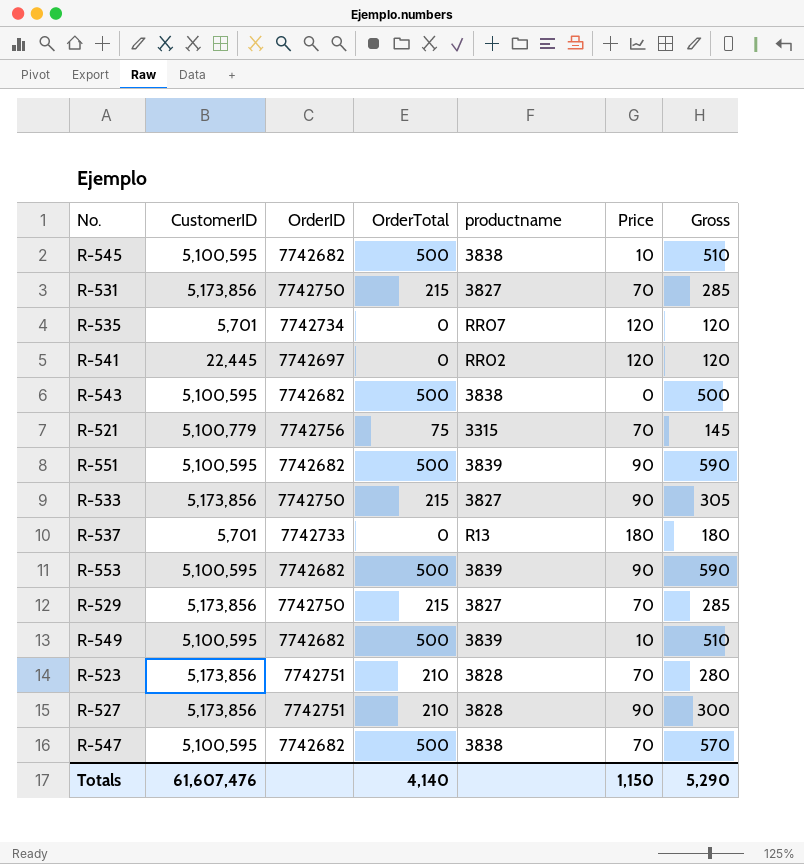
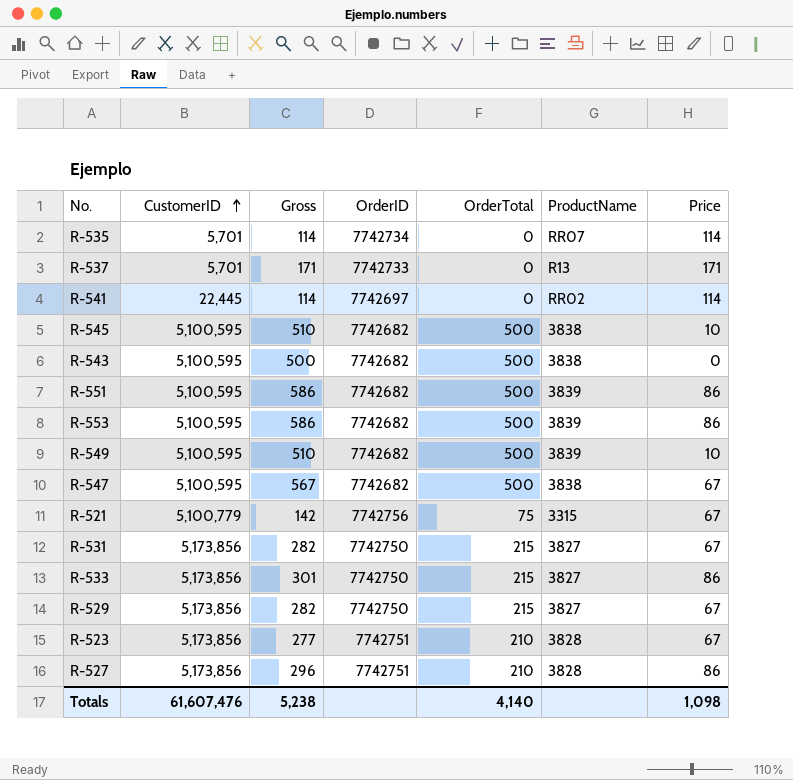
row order: none -> CustomerID ascending
column Gross | position: 7 -> 3
column name: productname -> ProductName
R-535 | Gross: 120 -> 114
R-535 | Price: 120 -> 114
R-537 | Gross: 180 -> 171
R-537 | Price: 180 -> 171
R-541 | Gross: 120 -> 114
R-541 | Price: 120 -> 114
R-551 | Gross: 590 -> 586
R-551 | Price: 90 -> 86
R-553 | Gross: 590 -> 586
R-553 | Price: 90 -> 86
R-547 | Gross: 570 -> 567
R-547 | Price: 70 -> 67
R-521 | Gross: 145 -> 142
R-521 | Price: 70 -> 67
R-531 | Gross: 285 -> 282
R-531 | Price: 70 -> 67
R-533 | Gross: 305 -> 301
R-533 | Price: 90 -> 86
R-529 | Gross: 285 -> 282
R-529 | Price: 70 -> 67
R-523 | Gross: 280 -> 277
R-523 | Price: 70 -> 67
R-527 | Gross: 300 -> 296
R-527 | Price: 90 -> 86
Totals | Gross: 5,290 -> 5,238
Totals | Price: 1,150 -> 1,098

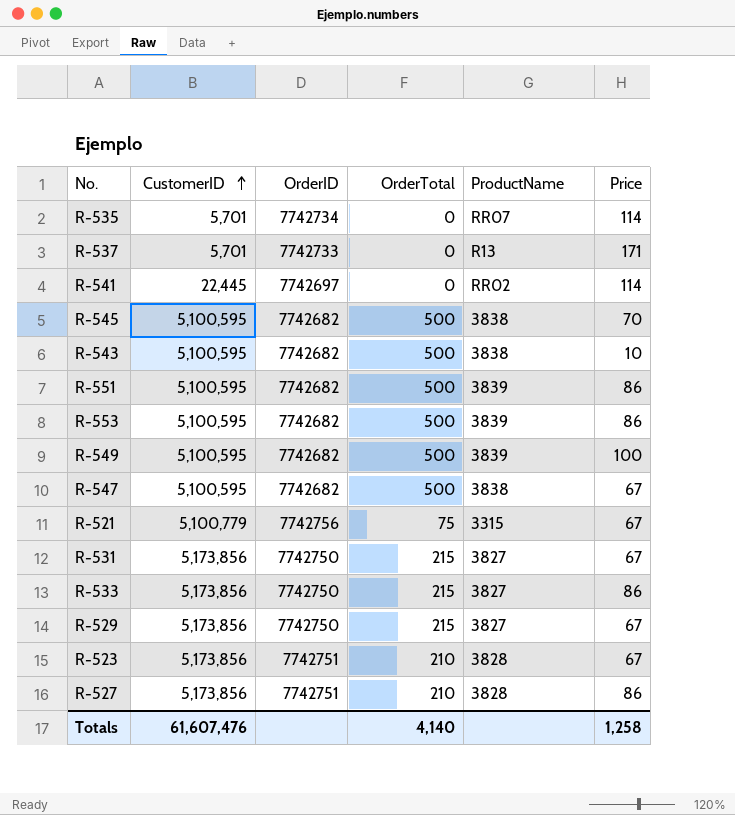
column Gross | formula: [OrderTotal] + [Price] -> none
R-545 | Price: 10 -> 70
R-543 | Price: 0 -> 10
R-549 | Price: 10 -> 100
Totals | Price: 1,098 -> 1,258

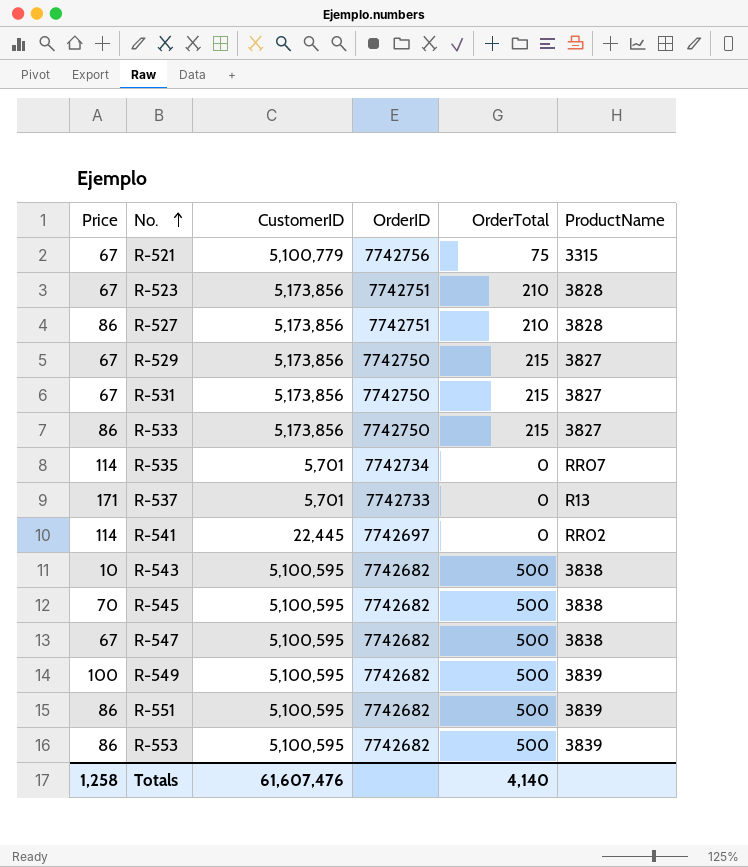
row order: CustomerID ascending -> No. ascending
column Price | position: 6 -> 1

